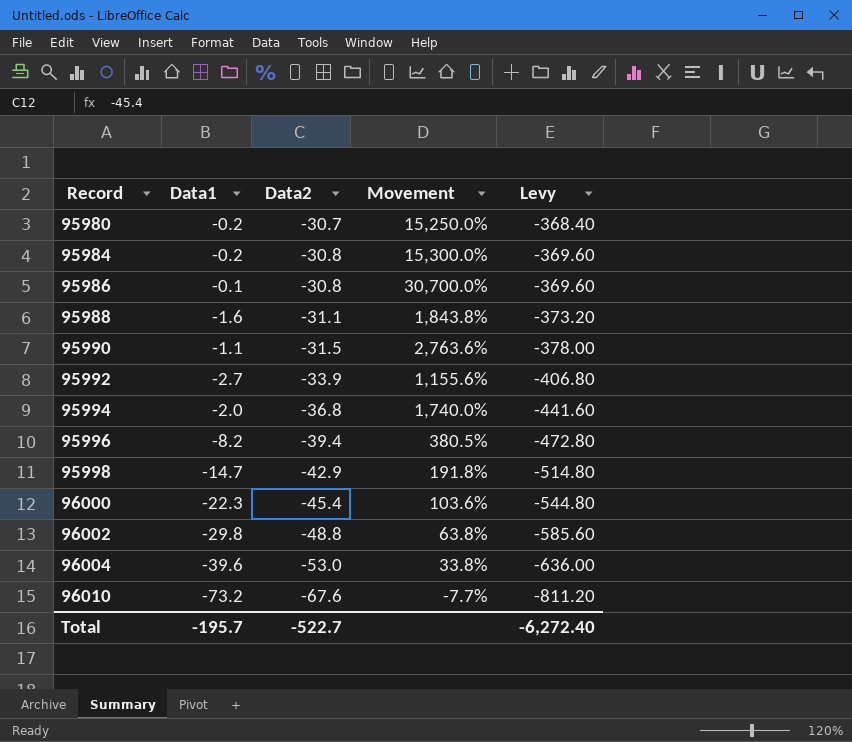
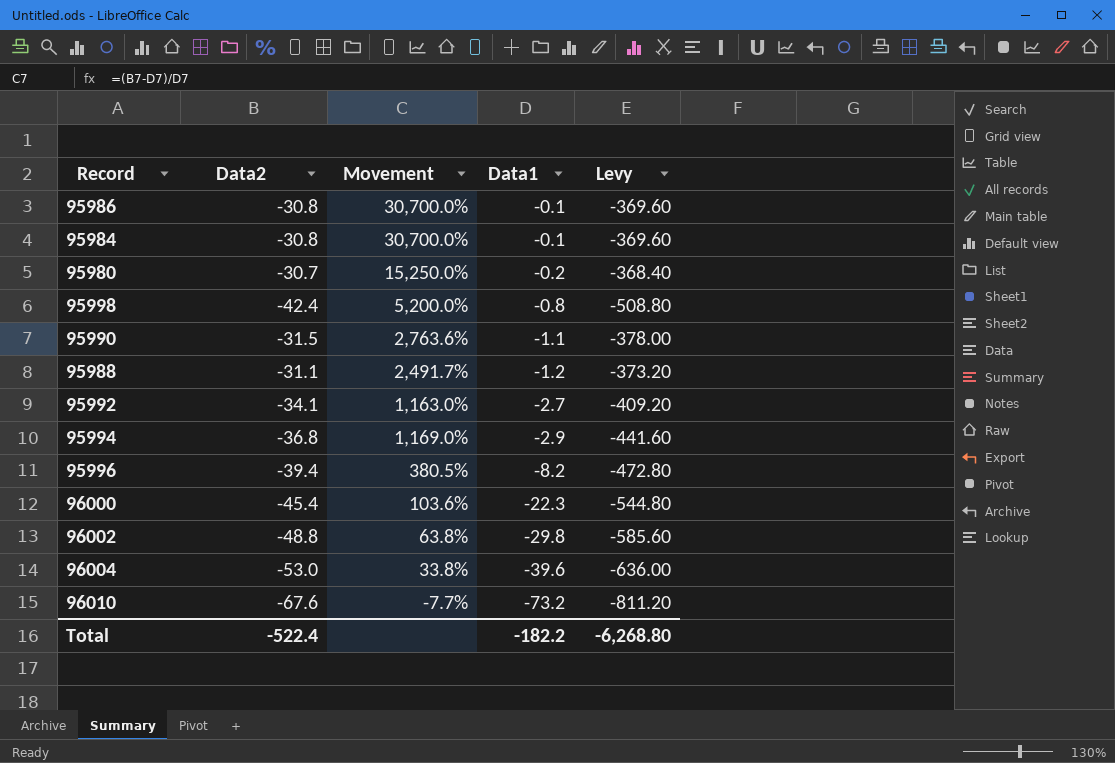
row order: Record ascending -> Data1 descending
column Data1 | position: 2 -> 4
95984 | Movement: 15,300.0% -> 30,700.0%
95984 | Data1: -0.2 -> -0.1
95998 | Data2: -42.9 -> -42.4
95998 | Movement: 191.8% -> 5,200.0%
95998 | Data1: -14.7 -> -0.8
95998 | Levy: -514.80 -> -508.80
95988 | Movement: 1,843.8% -> 2,491.7%
95988 | Data1: -1.6 -> -1.2
95992 | Data2: -33.9 -> -34.1
95992 | Movement: 1,155.6% -> 1,163.0%
95992 | Levy: -406.80 -> -409.20
95994 | Movement: 1,740.0% -> 1,169.0%
95994 | Data1: -2.0 -> -2.9
Total | Data2: -522.7 -> -522.4
Total | Data1: -195.7 -> -182.2
Total | Levy: -6,272.40 -> -6,268.80

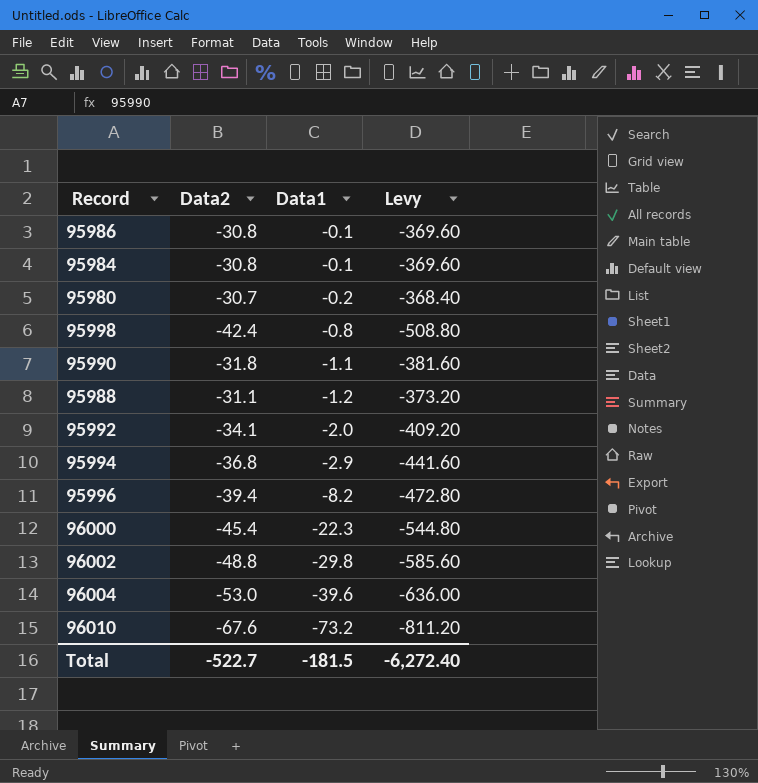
column Movement | formula: ([Data2] - [Data1]) / [Data1] -> none
95990 | Data2: -31.5 -> -31.8
95990 | Levy: -378.00 -> -381.60
95992 | Data1: -2.7 -> -2.0
Total | Data2: -522.4 -> -522.7
Total | Data1: -182.2 -> -181.5
Total | Levy: -6,268.80 -> -6,272.40

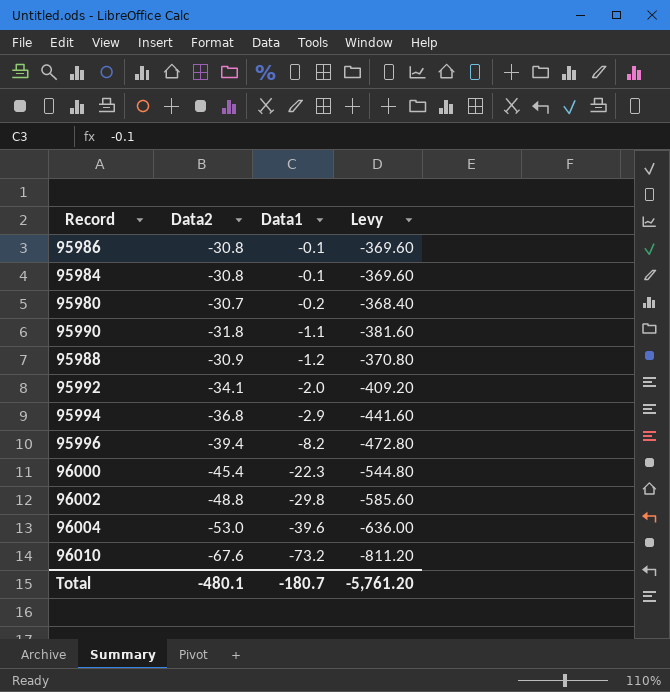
row 95998: -42.4 | -0.8 | -508.80 -> none
95988 | Data2: -31.1 -> -30.9
95988 | Levy: -373.20 -> -370.80
Total | Data2: -522.7 -> -480.1
Total | Data1: -181.5 -> -180.7
Total | Levy: -6,272.40 -> -5,761.20

